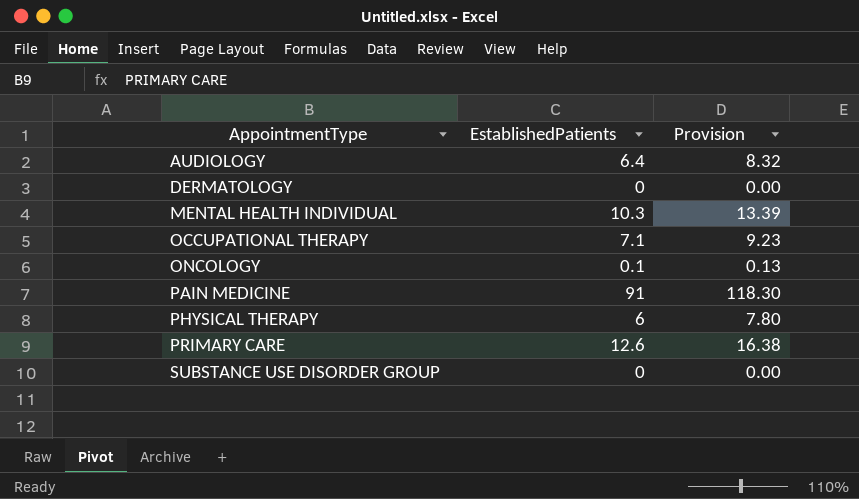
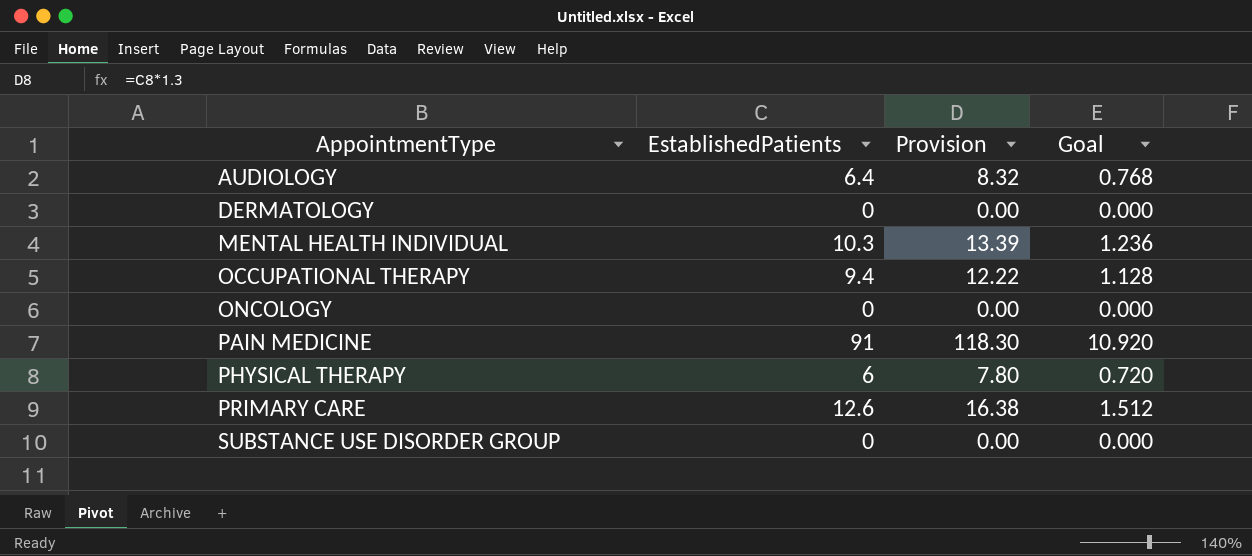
column Goal | formula: none -> [EstablishedPatients] * 0.12
OCCUPATIONAL THERAPY | EstablishedPatients: 7.1 -> 9.4
OCCUPATIONAL THERAPY | Provision: 9.23 -> 12.22
ONCOLOGY | EstablishedPatients: 0.1 -> 0
ONCOLOGY | Provision: 0.13 -> 0.00

